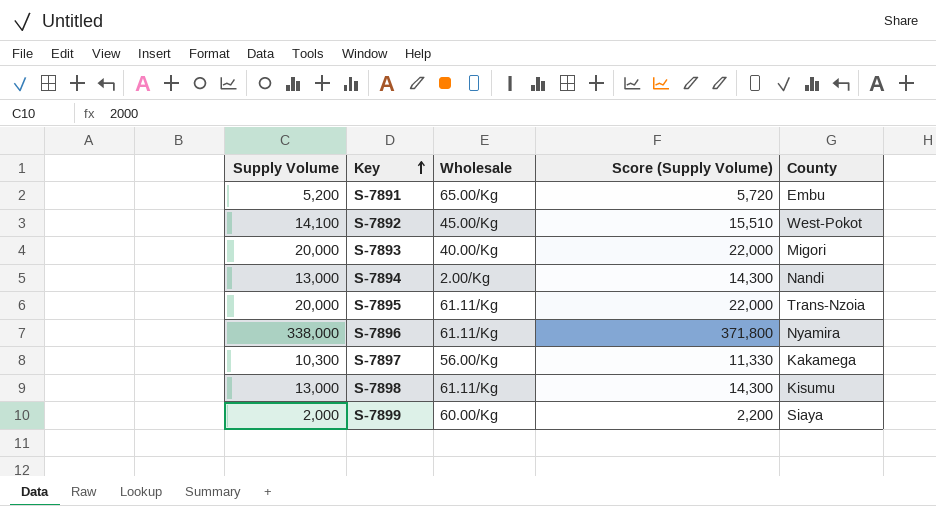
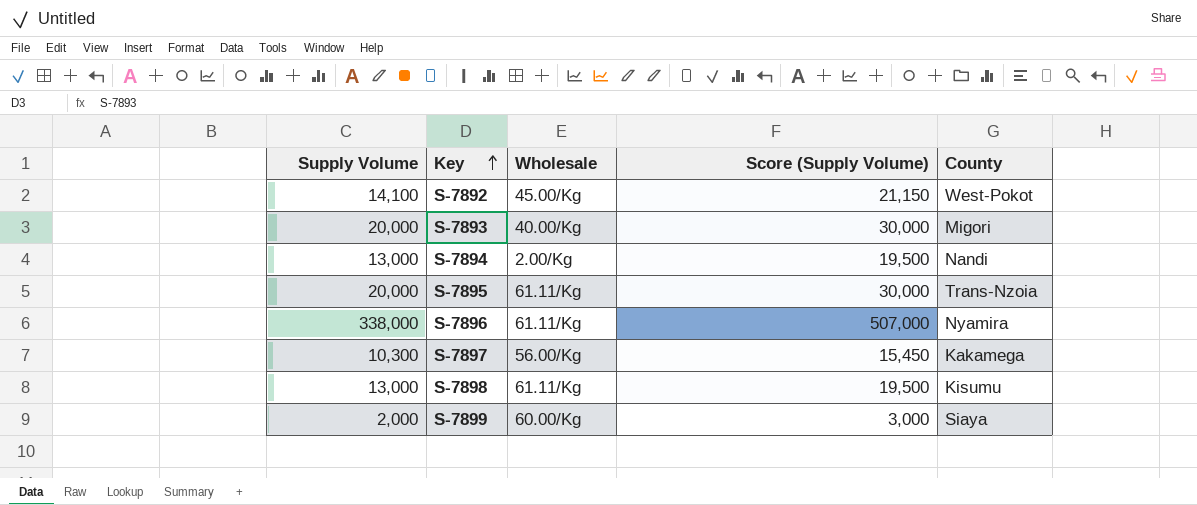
column Score (Supply Volume) | formula: [Supply Volume] * 1.1 -> [Supply Volume] * 1.5
row S-7891: 5,200 | 65.00/Kg | 5,720 | Embu -> none

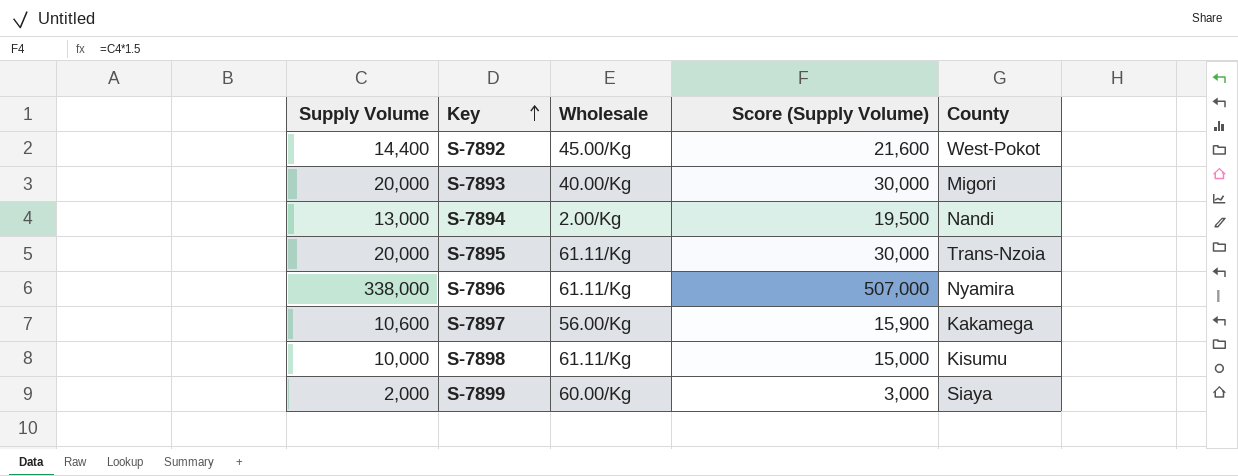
S-7892 | Supply Volume: 14,100 -> 14,400
S-7892 | Score (Supply Volume): 21,150 -> 21,600
S-7897 | Supply Volume: 10,300 -> 10,600
S-7897 | Score (Supply Volume): 15,450 -> 15,900
S-7898 | Supply Volume: 13,000 -> 10,000
S-7898 | Score (Supply Volume): 19,500 -> 15,000

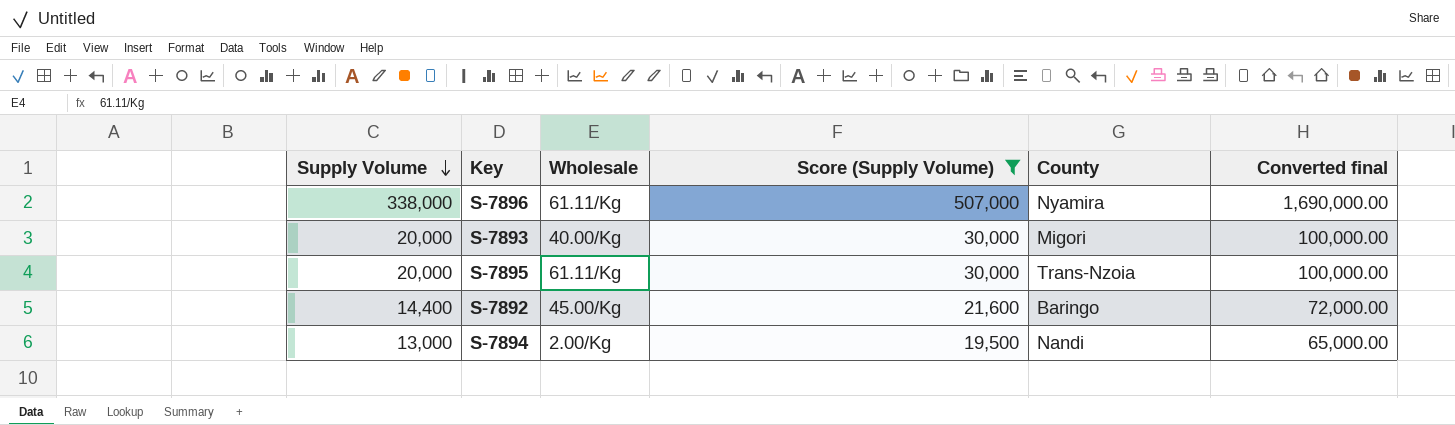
filter: none -> Score (Supply Volume) >= 19,500
row order: Key ascending -> Supply Volume descending
column Converted final | formula: none -> [Supply Volume] * 5
S-7892 | County: West-Pokot -> Baringo

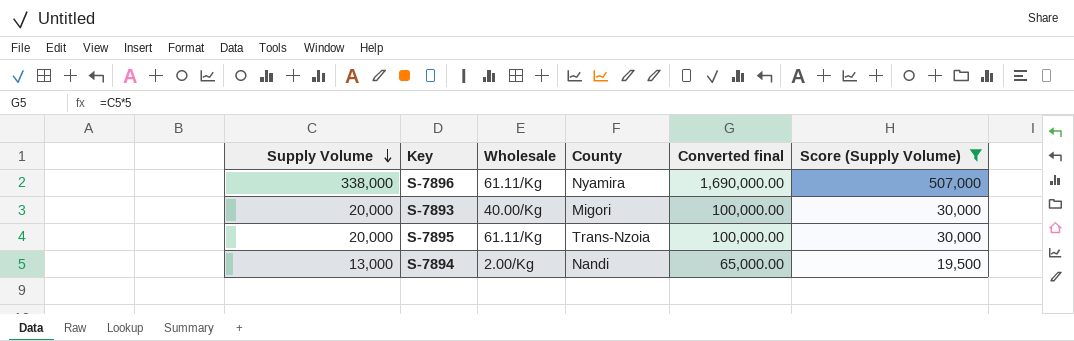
column Score (Supply Volume) | position: 4 -> 6
row S-7892: 14,400 | 45.00/Kg | 21,600 | Baringo | 72,000.00 -> none

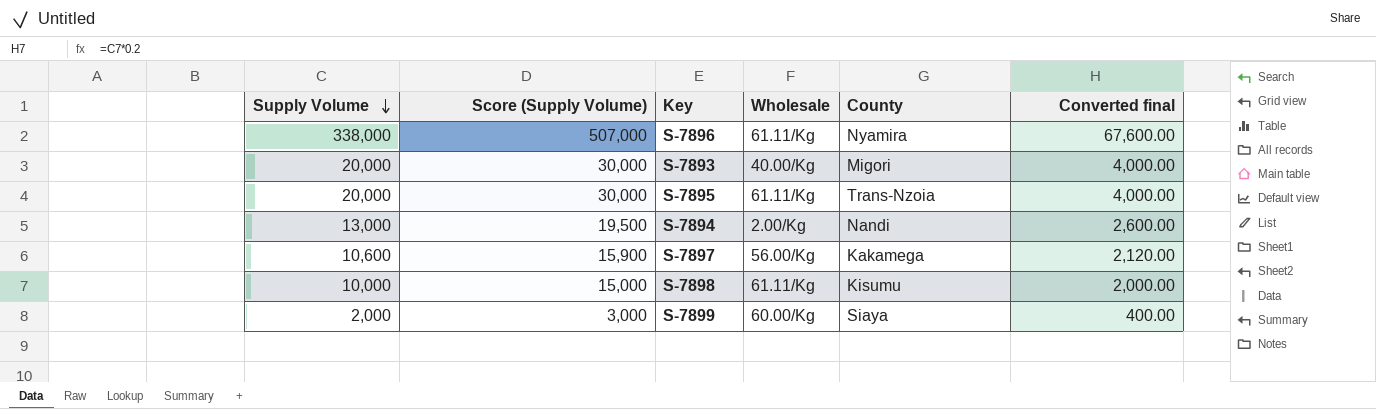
filter: Score (Supply Volume) >= 19,500 -> none
column Score (Supply Volume) | position: 6 -> 2
column Converted final | formula: [Supply Volume] * 5 -> [Supply Volume] * 0.2

